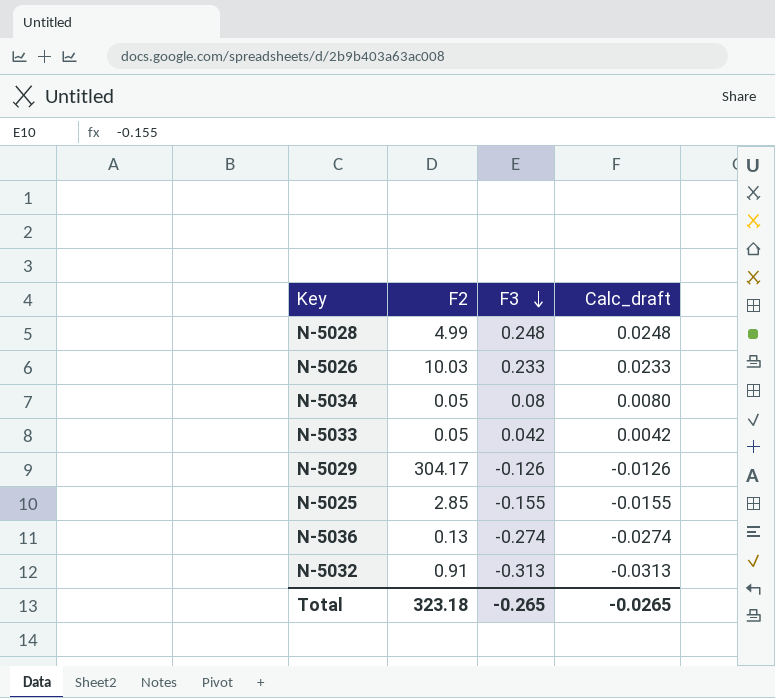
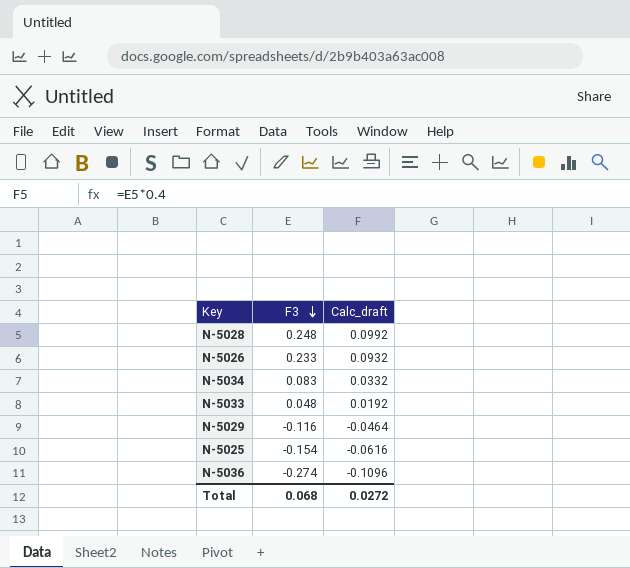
column F2 | position: 2 -> none
column Calc_draft | formula: [F3] * 0.1 -> [F3] * 0.4
row N-5032: 0.91 | -0.313 | -0.0313 -> none
N-5034 | F3: 0.08 -> 0.083
N-5033 | F3: 0.042 -> 0.048
N-5029 | F3: -0.126 -> -0.116
N-5025 | F3: -0.155 -> -0.154
Total | F3: -0.265 -> 0.068
Total | Calc_draft: -0.0265 -> 0.0272

